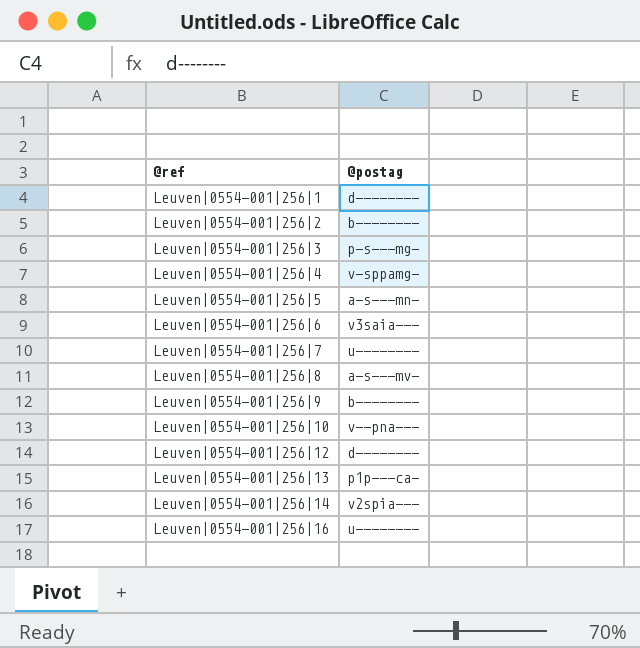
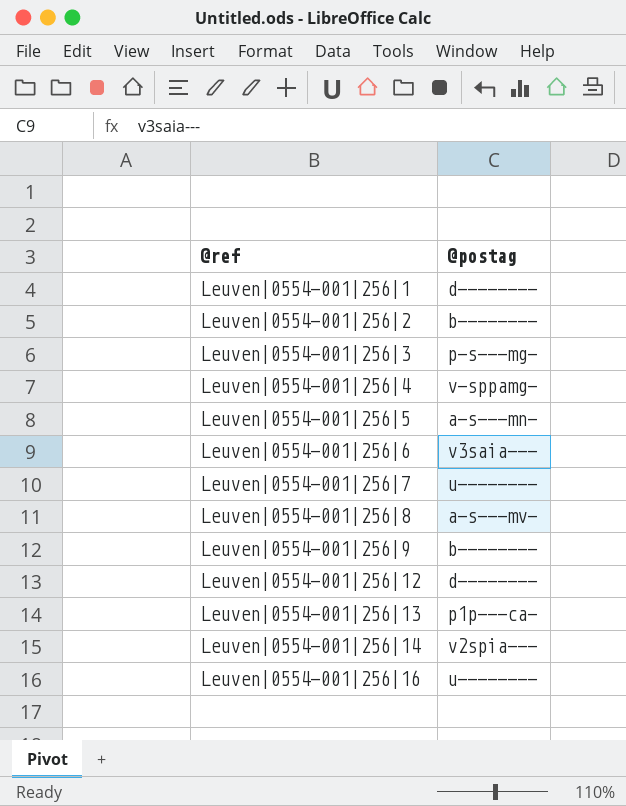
row Leuven|0554-001|256|10: v--pna--- -> none

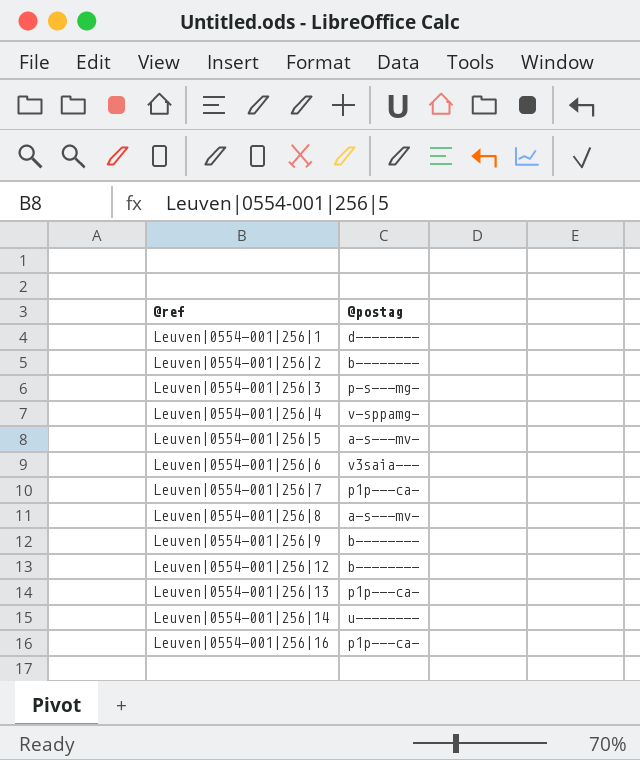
Leuven|0554-001|256|5 | @postag: a-s---mn- -> a-s---mv-
Leuven|0554-001|256|7 | @postag: u-------- -> p1p---ca-
Leuven|0554-001|256|12 | @postag: d-------- -> b--------
Leuven|0554-001|256|14 | @postag: v2spia--- -> u--------
Leuven|0554-001|256|16 | @postag: u-------- -> p1p---ca-

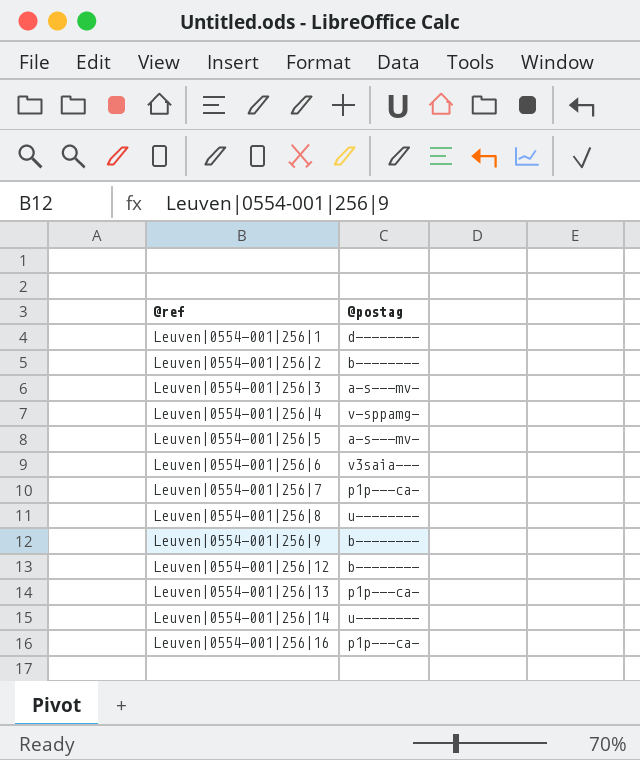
Leuven|0554-001|256|3 | @postag: p-s---mg- -> a-s---mv-
Leuven|0554-001|256|8 | @postag: a-s---mv- -> u--------

